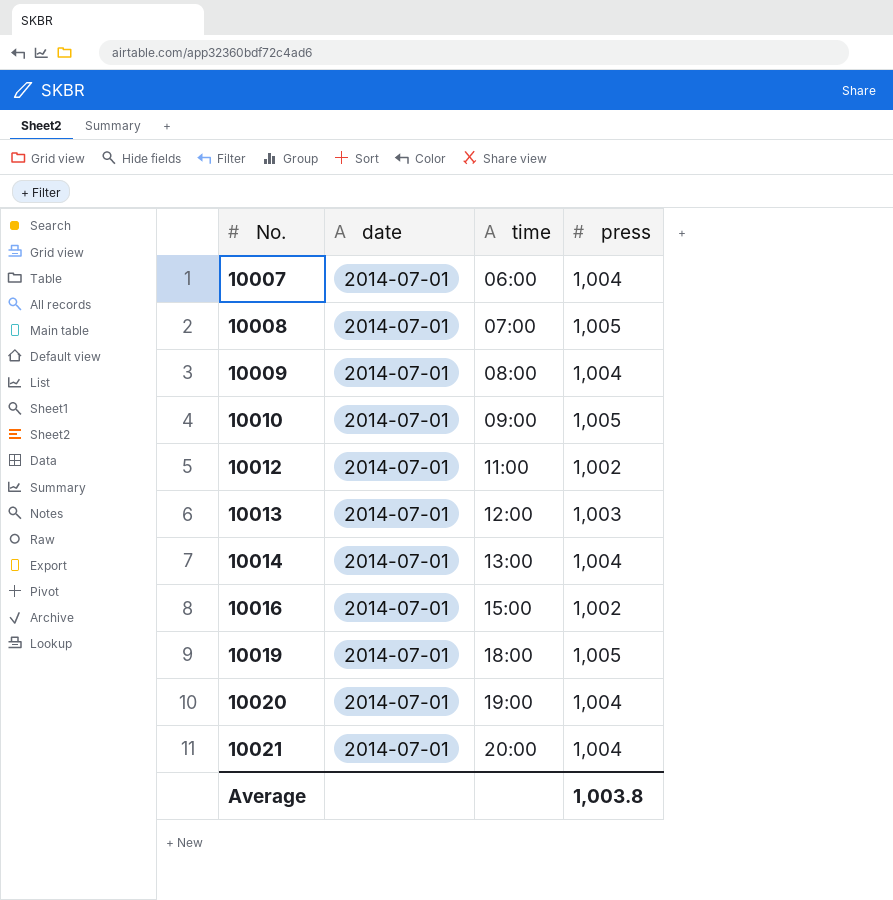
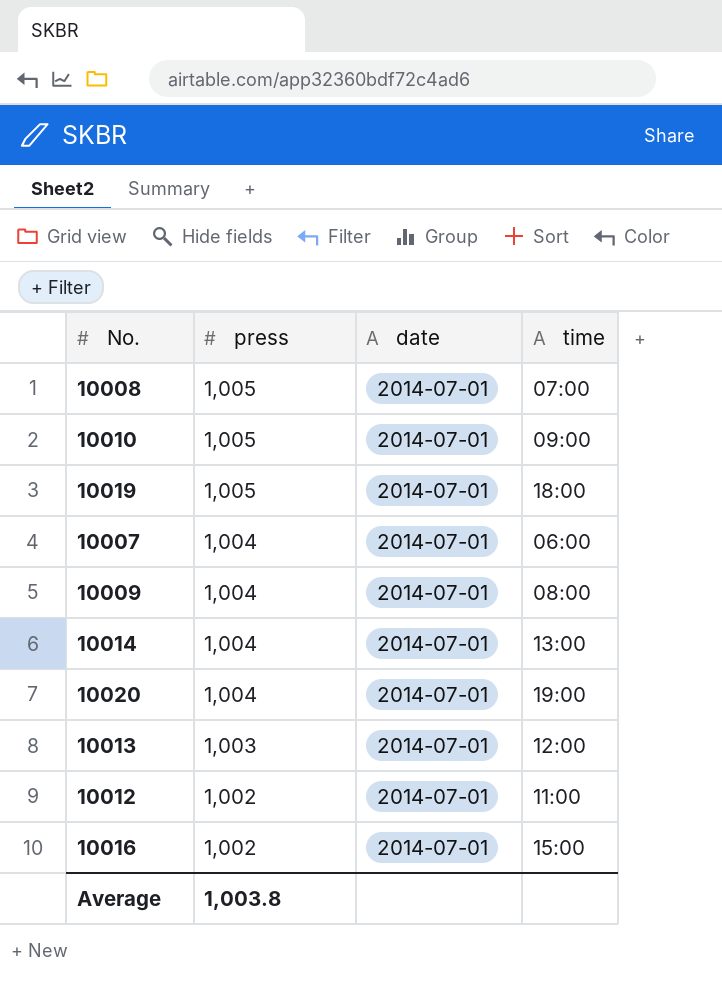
row order: No. ascending -> press descending
column press | position: 4 -> 2
row 10021: 2014-07-01 | 20:00 | 1,004 -> none

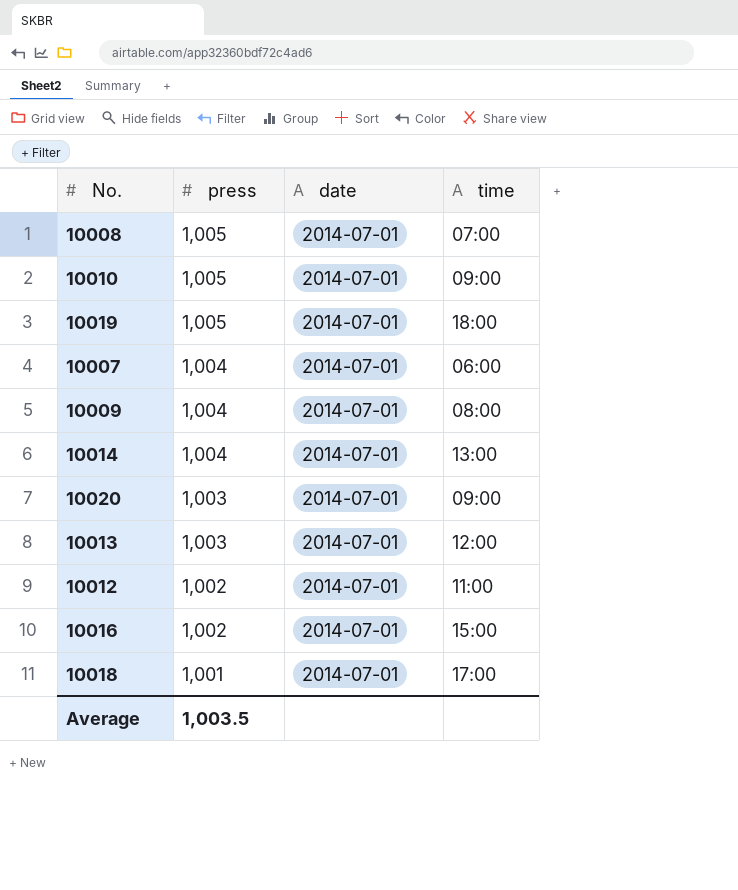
10020 | press: 1,004 -> 1,003
10020 | time: 19:00 -> 09:00
row 10018: none -> 1,001 | 2014-07-01 | 17:00
Average | press: 1,003.8 -> 1,003.5

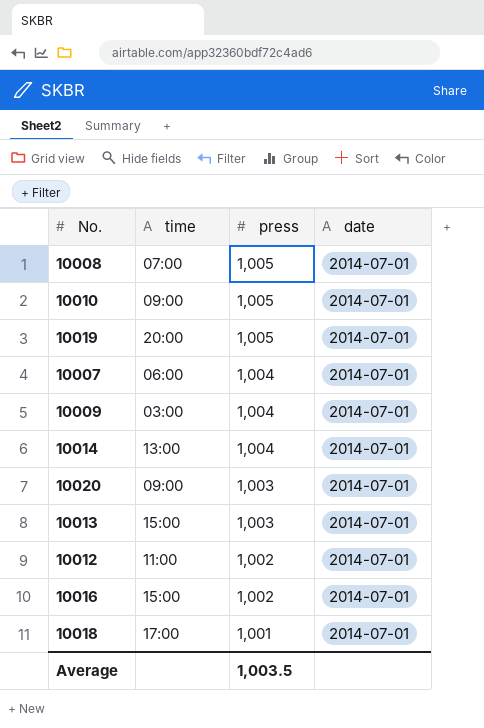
column time | position: 4 -> 2
10019 | time: 18:00 -> 20:00
10009 | time: 08:00 -> 03:00
10013 | time: 12:00 -> 15:00

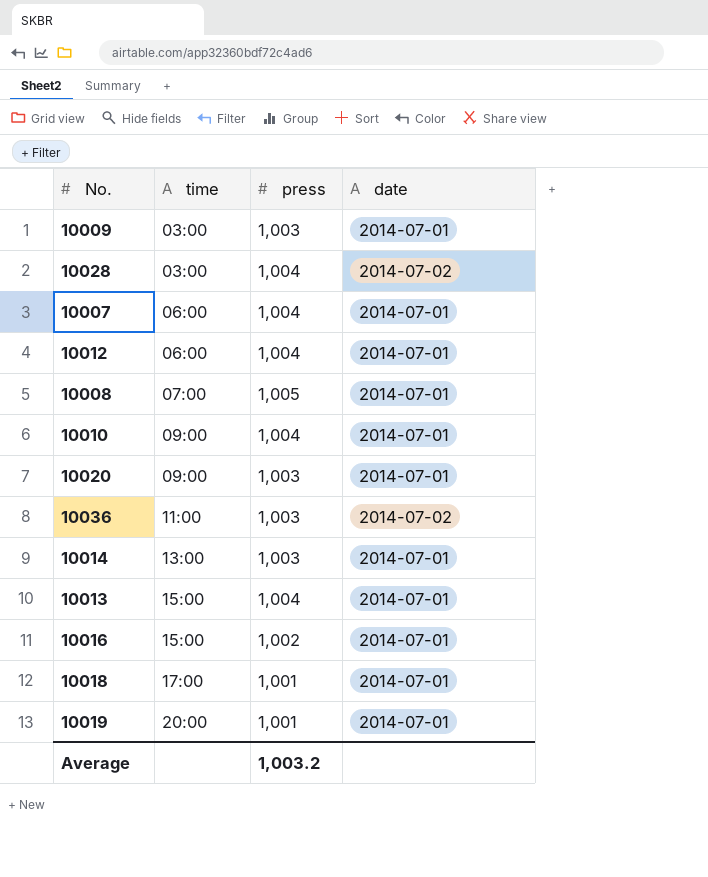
row order: press descending -> time ascending
10009 | press: 1,004 -> 1,003
row 10028: none -> 03:00 | 1,004 | 2014-07-02
10012 | time: 11:00 -> 06:00
10012 | press: 1,002 -> 1,004
10010 | press: 1,005 -> 1,004
row 10036: none -> 11:00 | 1,003 | 2014-07-02
10014 | press: 1,004 -> 1,003
10013 | press: 1,003 -> 1,004
10019 | press: 1,005 -> 1,001
Average | press: 1,003.5 -> 1,003.2

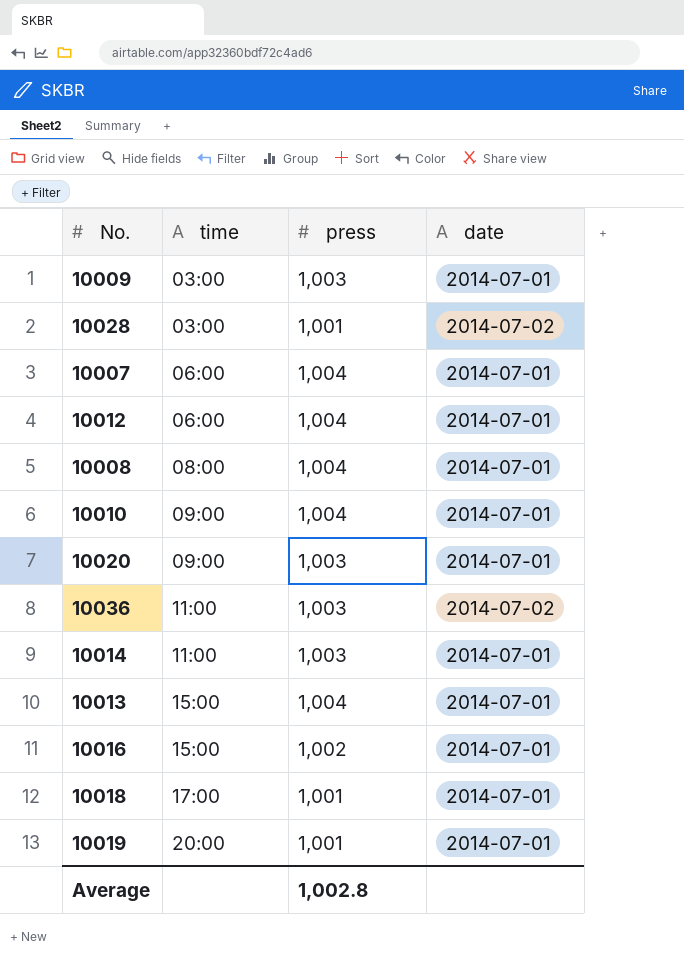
10028 | press: 1,004 -> 1,001
10008 | time: 07:00 -> 08:00
10008 | press: 1,005 -> 1,004
10014 | time: 13:00 -> 11:00
Average | press: 1,003.2 -> 1,002.8

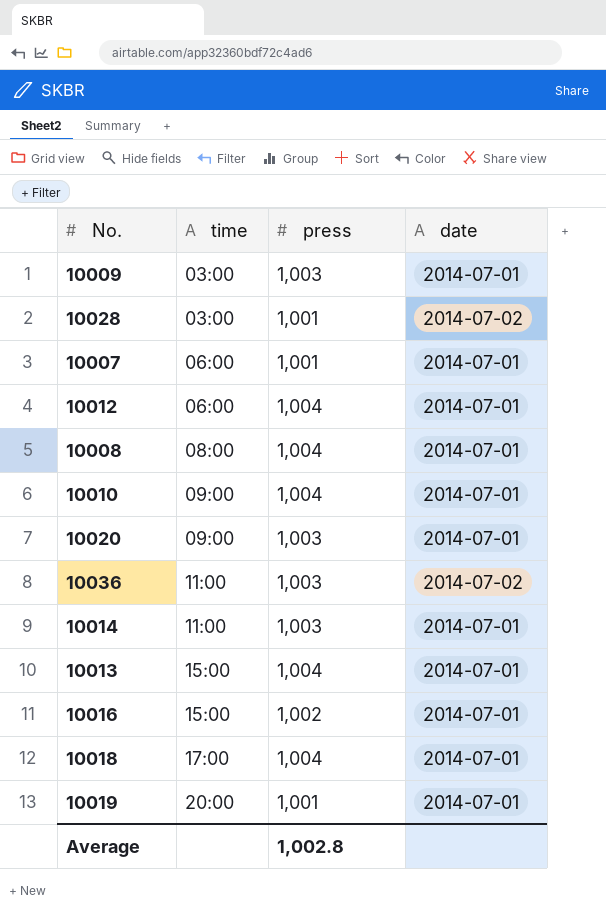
10007 | press: 1,004 -> 1,001
10018 | press: 1,001 -> 1,004

